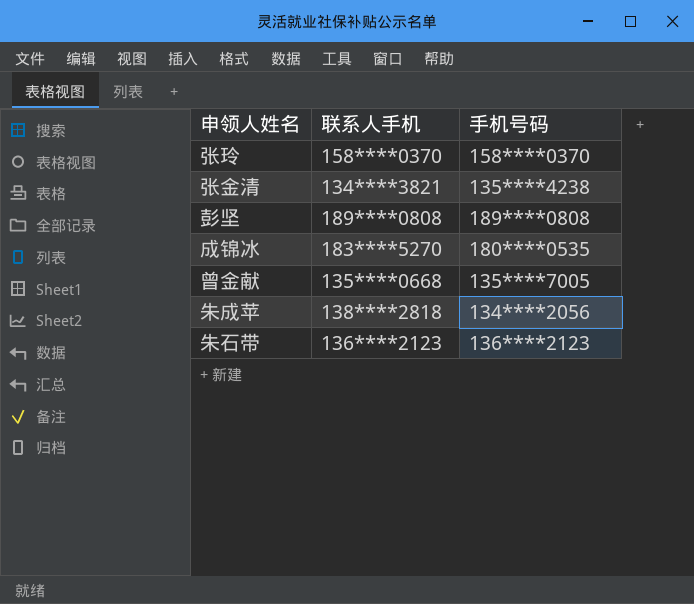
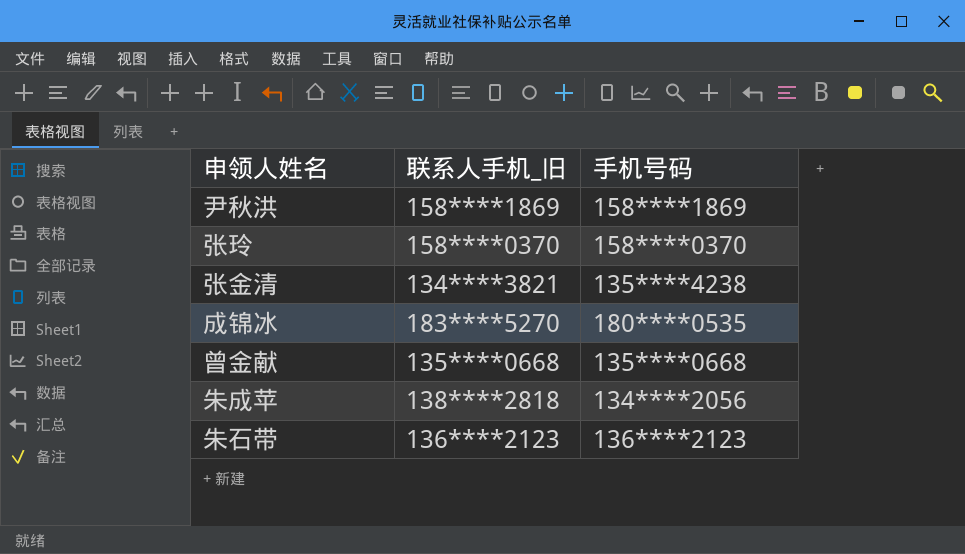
column name: 联系人手机 -> 联系人手机_旧
row 彭坚: 189****0808 | 189****0808 -> none
row 尹秋洪: none -> 158****1869 | 158****1869
曾金献 | 手机号码: 135****7005 -> 135****0668

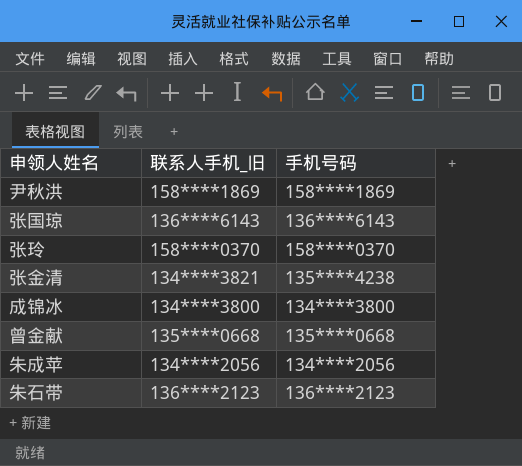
row 张国琼: none -> 136****6143 | 136****6143
成锦冰 | 联系人手机_旧: 183****5270 -> 134****3800
成锦冰 | 手机号码: 180****0535 -> 134****3800
朱成苹 | 联系人手机_旧: 138****2818 -> 134****2056

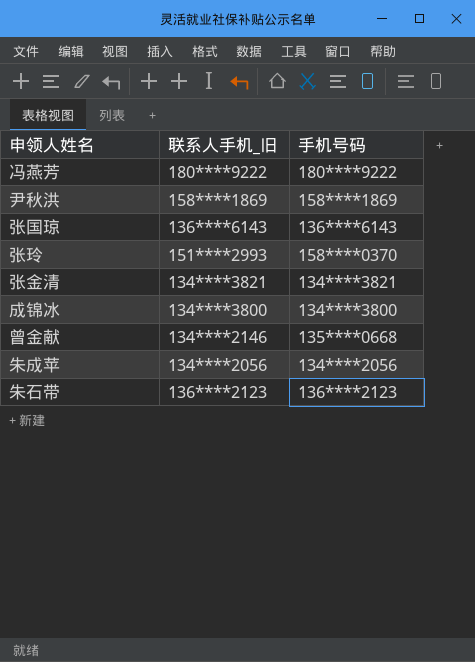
row 冯燕芳: none -> 180****9222 | 180****9222
张玲 | 联系人手机_旧: 158****0370 -> 151****2993
张金清 | 手机号码: 135****4238 -> 134****3821
曾金献 | 联系人手机_旧: 135****0668 -> 134****2146

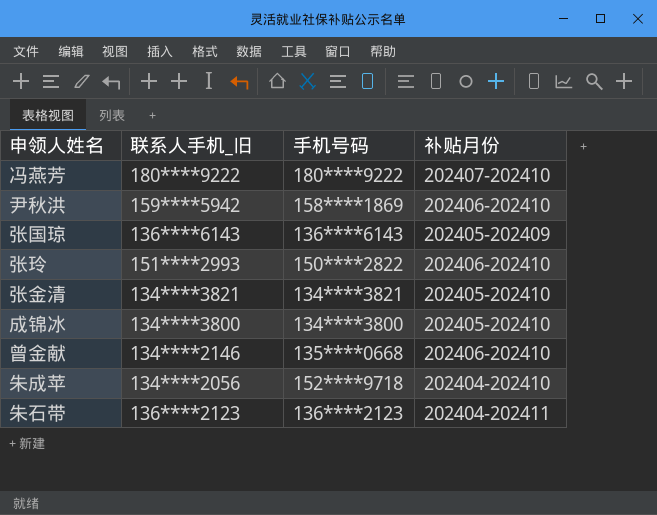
column 补贴月份 | position: none -> 4
尹秋洪 | 联系人手机_旧: 158****1869 -> 159****5942
张玲 | 手机号码: 158****0370 -> 150****2822
朱成苹 | 手机号码: 134****2056 -> 152****9718

